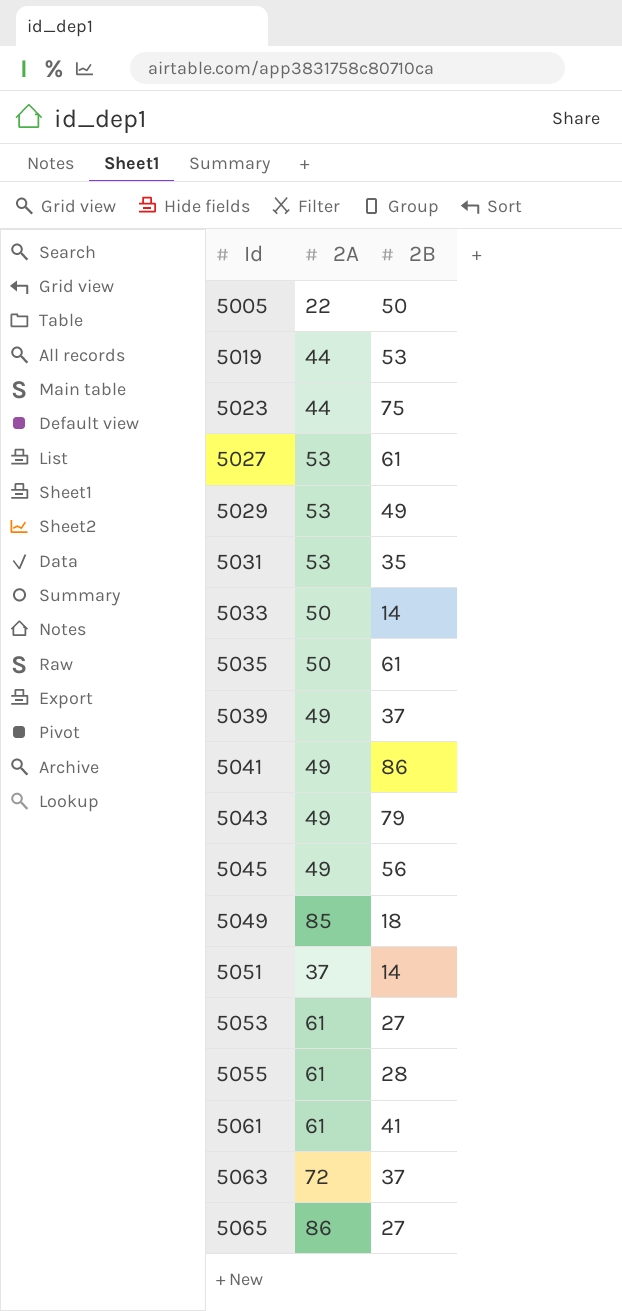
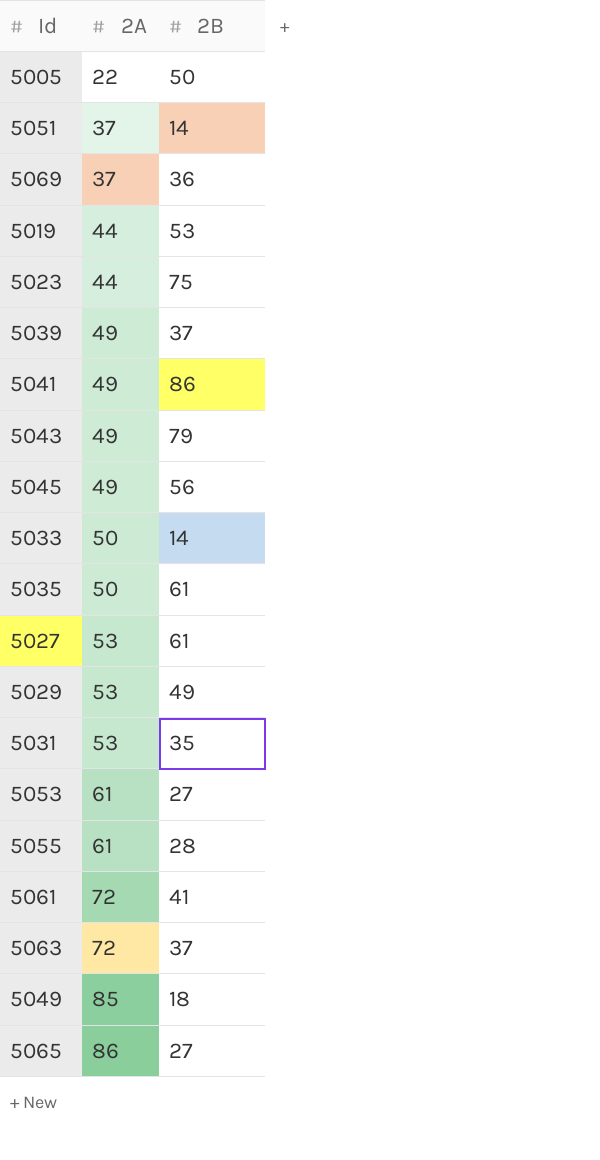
row order: Id ascending -> 2A ascending
row 5069: none -> 37 | 36
5061 | 2A: 61 -> 72

